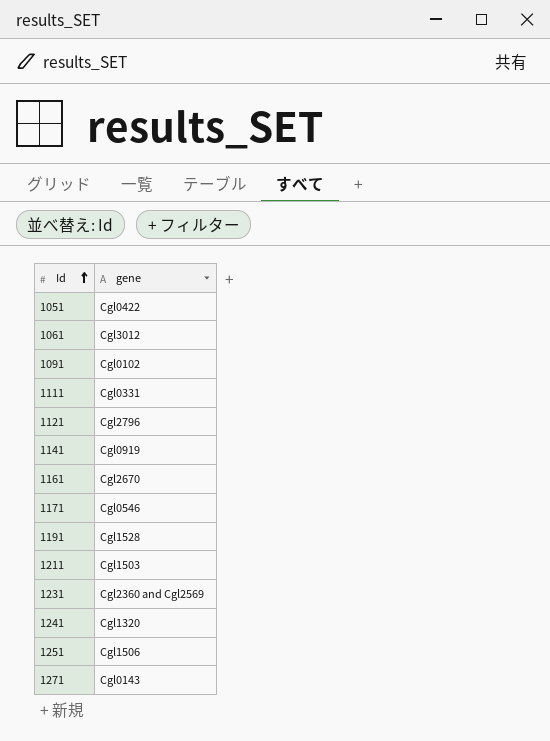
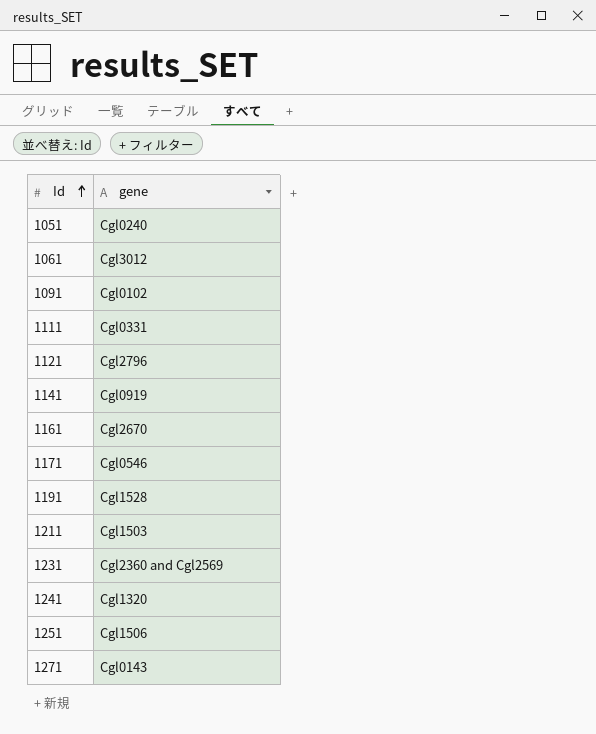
1051 | gene: Cgl0422 -> Cgl0240

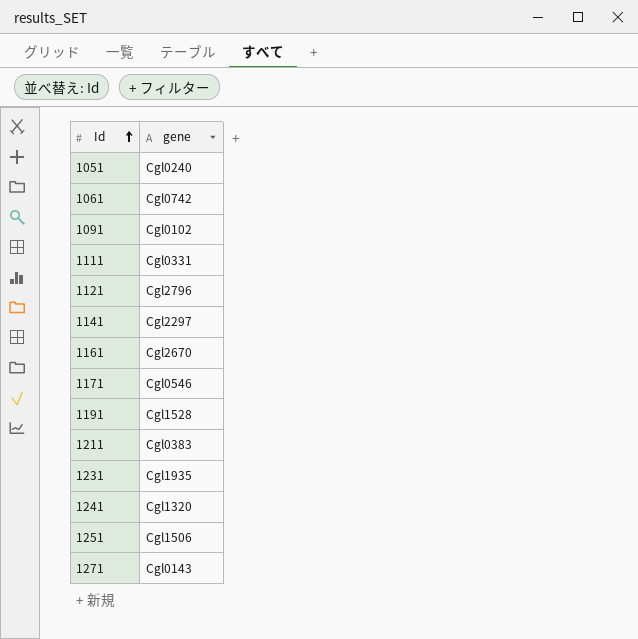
1061 | gene: Cgl3012 -> Cgl0742
1141 | gene: Cgl0919 -> Cgl2297
1211 | gene: Cgl1503 -> Cgl0383
1231 | gene: Cgl2360 and Cgl2569 -> Cgl1935

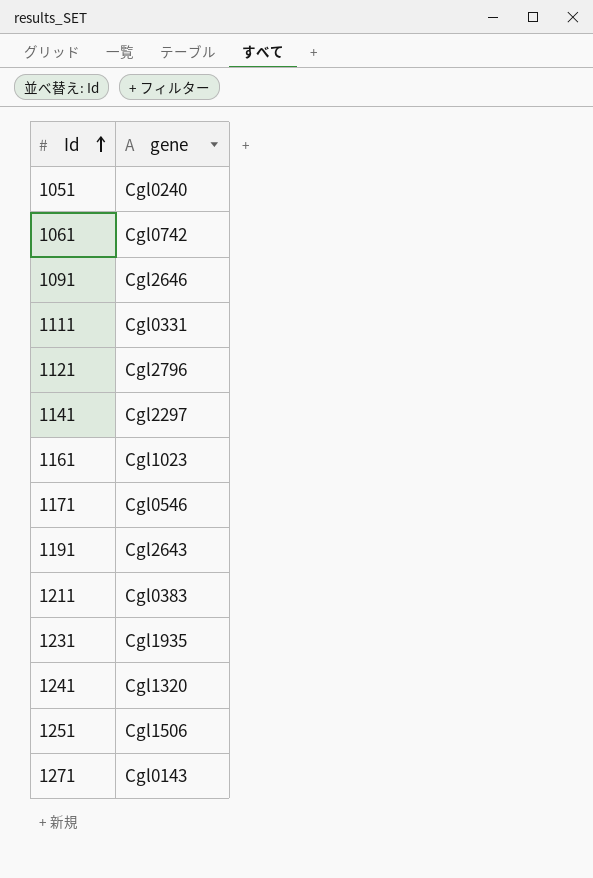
1091 | gene: Cgl0102 -> Cgl2646
1161 | gene: Cgl2670 -> Cgl1023
1191 | gene: Cgl1528 -> Cgl2643

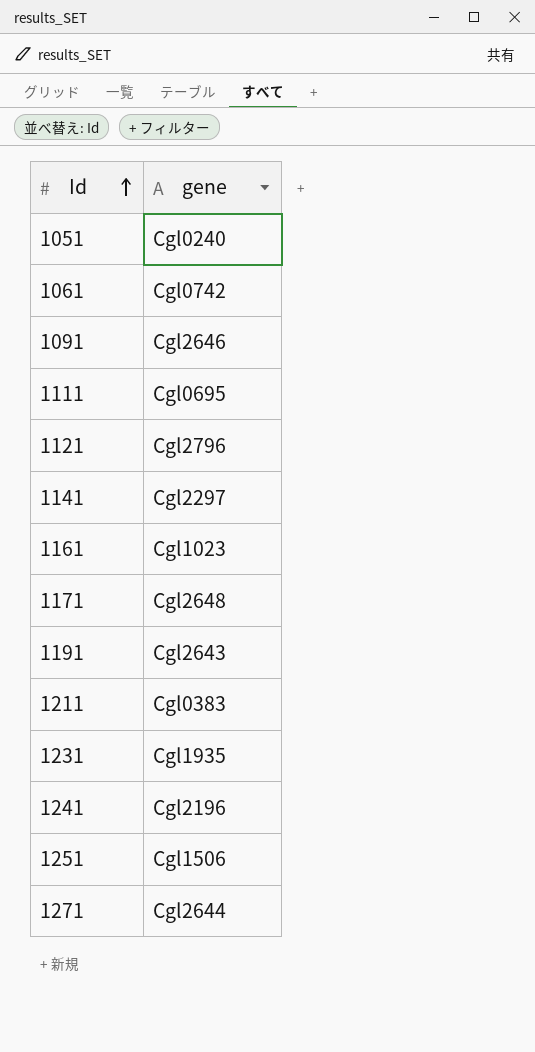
1111 | gene: Cgl0331 -> Cgl0695
1171 | gene: Cgl0546 -> Cgl2648
1241 | gene: Cgl1320 -> Cgl2196
1271 | gene: Cgl0143 -> Cgl2644

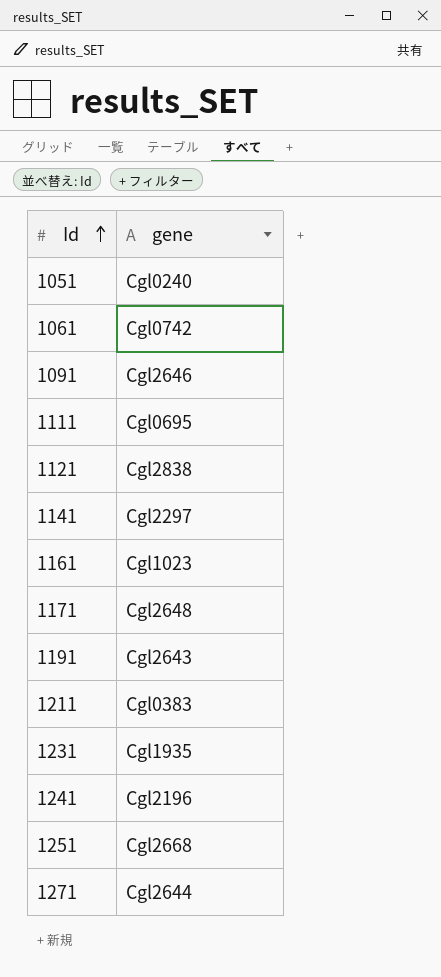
1121 | gene: Cgl2796 -> Cgl2838
1251 | gene: Cgl1506 -> Cgl2668

